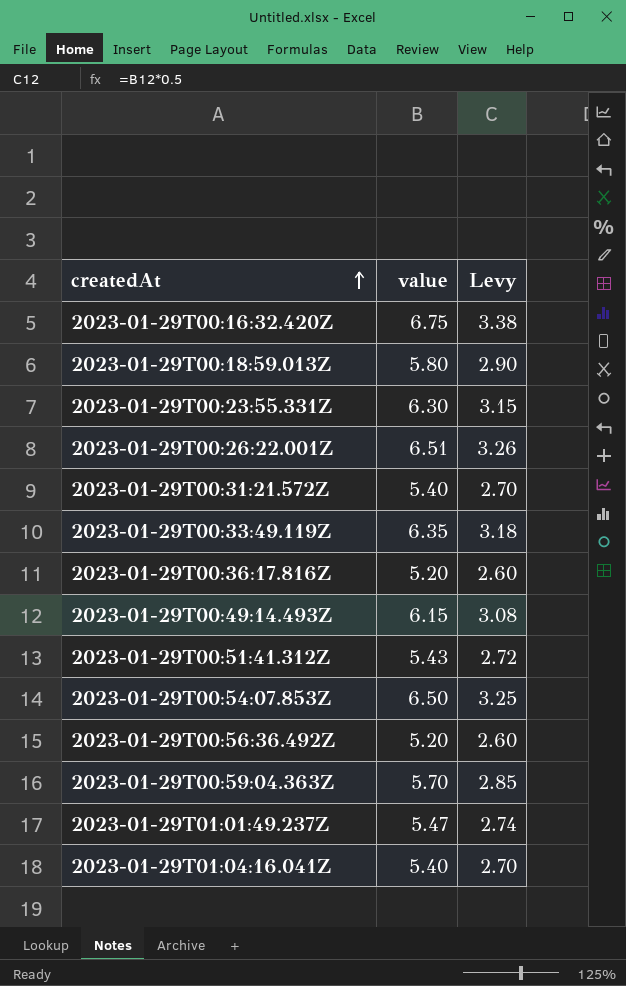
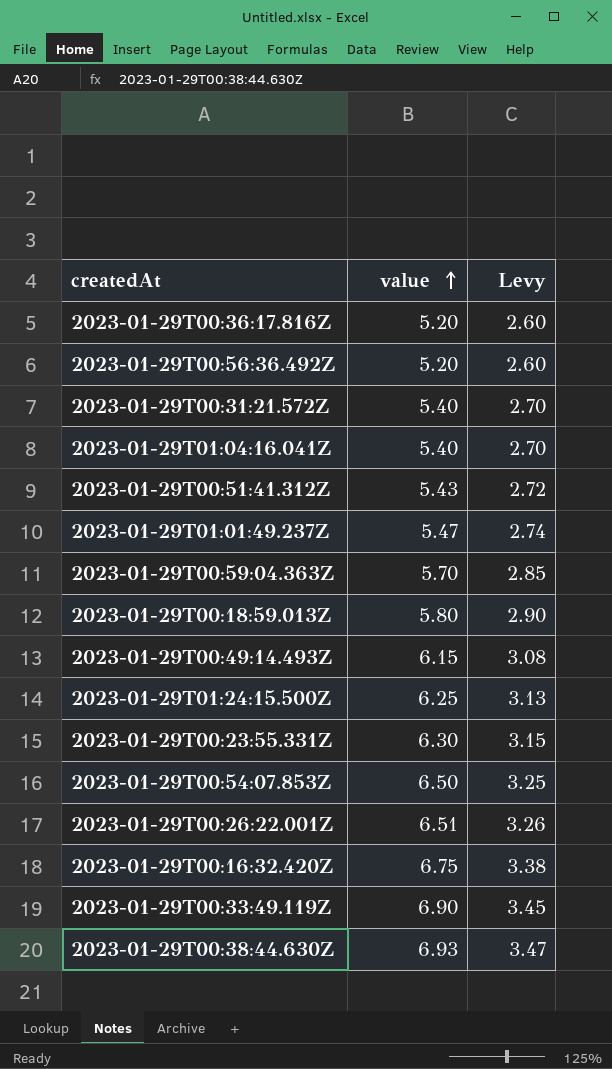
row order: createdAt ascending -> value ascending
row 2023-01-29T01:24:15.500Z: none -> 6.25 | 3.13
2023-01-29T00:33:49.119Z | value: 6.35 -> 6.90
2023-01-29T00:33:49.119Z | Levy: 3.18 -> 3.45
row 2023-01-29T00:38:44.630Z: none -> 6.93 | 3.47

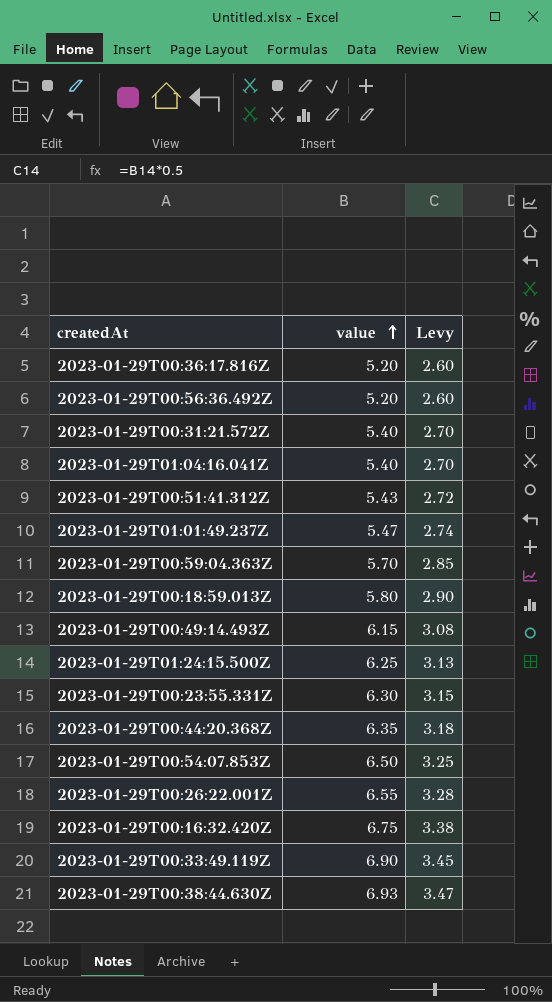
row 2023-01-29T00:44:20.368Z: none -> 6.35 | 3.18
2023-01-29T00:26:22.001Z | value: 6.51 -> 6.55
2023-01-29T00:26:22.001Z | Levy: 3.26 -> 3.28

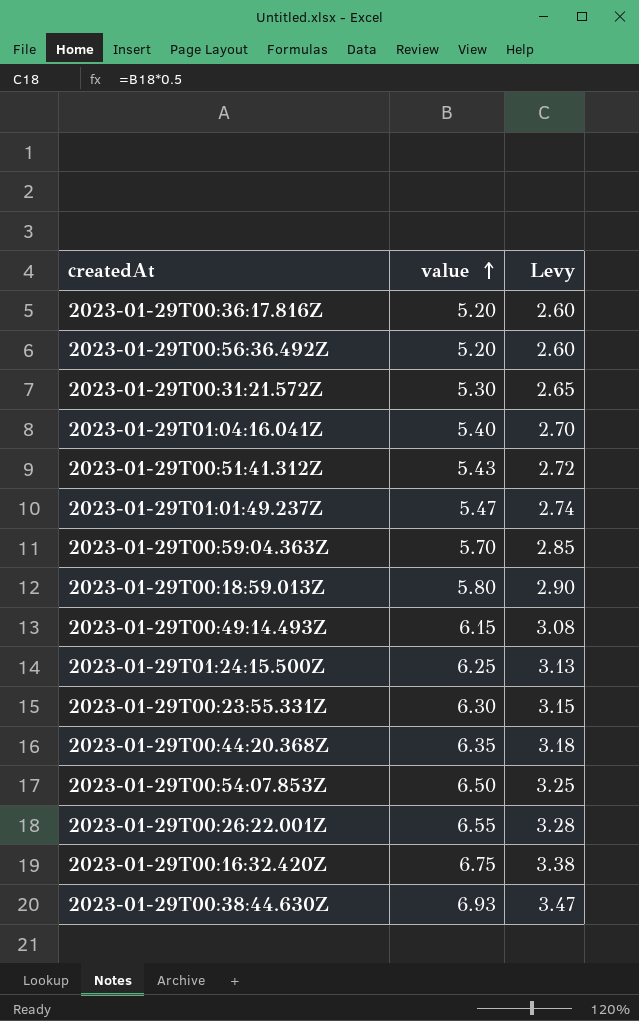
row 2023-01-29T00:33:49.119Z: 6.90 | 3.45 -> none
2023-01-29T00:31:21.572Z | value: 5.40 -> 5.30
2023-01-29T00:31:21.572Z | Levy: 2.70 -> 2.65

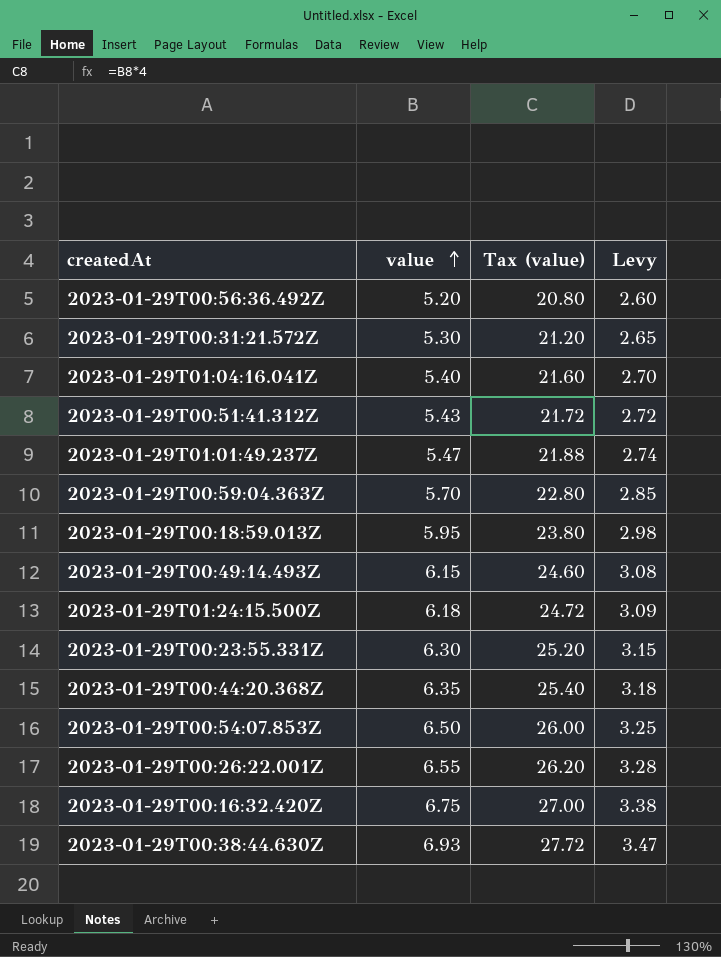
column Tax (value) | formula: none -> [value] * 4
row 2023-01-29T00:36:17.816Z: 5.20 | 2.60 -> none
2023-01-29T00:18:59.013Z | value: 5.80 -> 5.95
2023-01-29T00:18:59.013Z | Levy: 2.90 -> 2.98
2023-01-29T01:24:15.500Z | value: 6.25 -> 6.18
2023-01-29T01:24:15.500Z | Levy: 3.13 -> 3.09

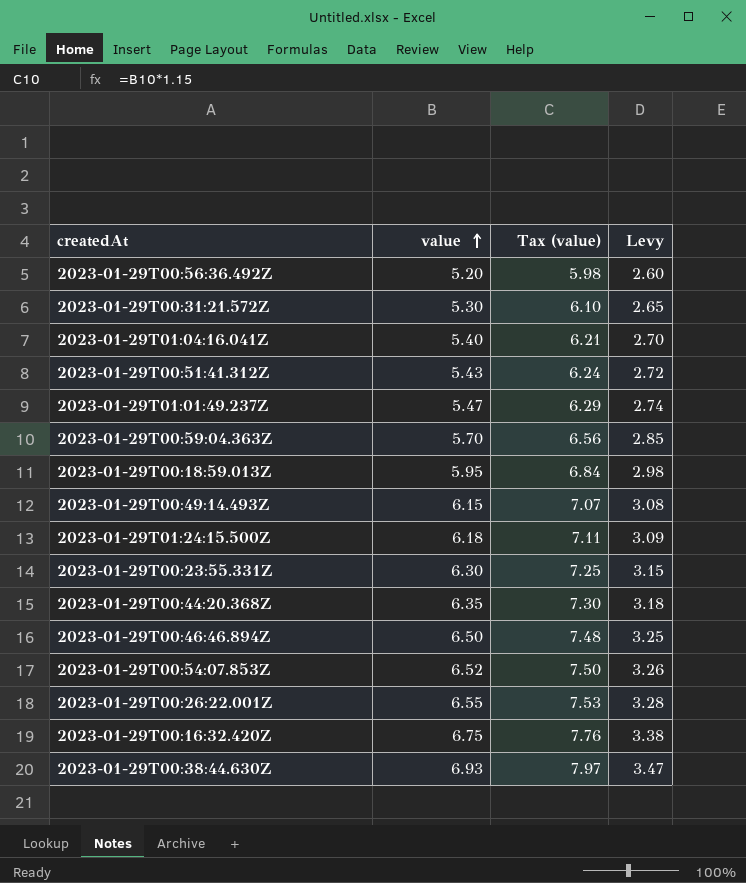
column Tax (value) | formula: [value] * 4 -> [value] * 1.15
row 2023-01-29T00:46:46.894Z: none -> 6.50 | 7.48 | 3.25
2023-01-29T00:54:07.853Z | value: 6.50 -> 6.52
2023-01-29T00:54:07.853Z | Levy: 3.25 -> 3.26

